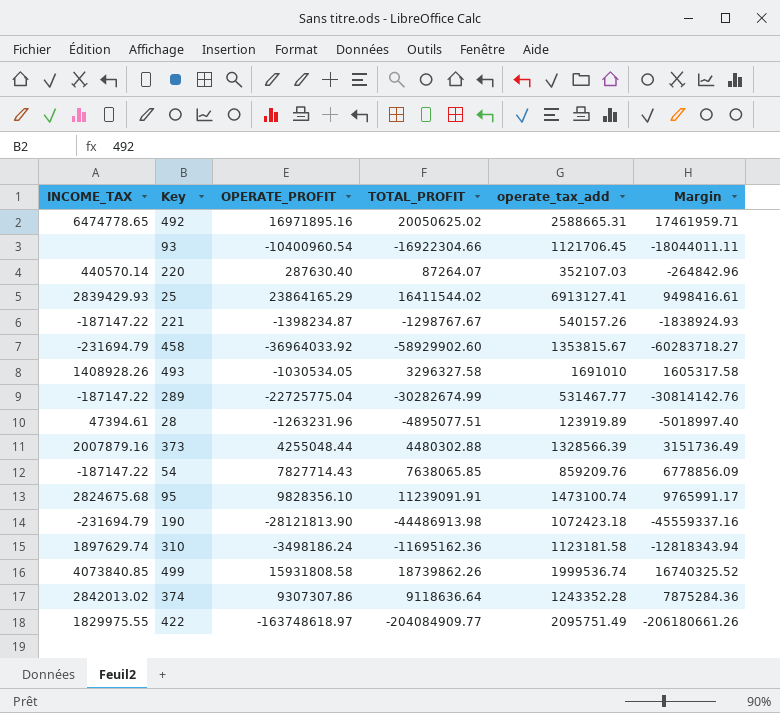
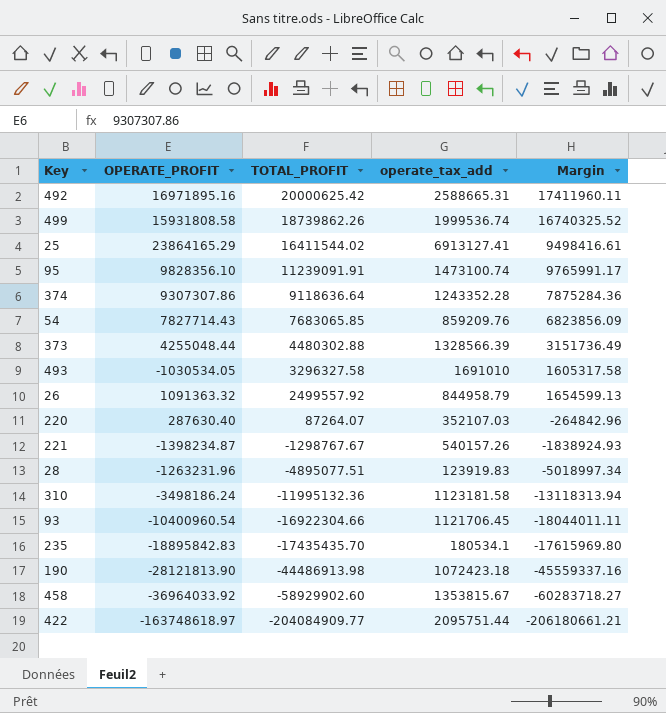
row order: none -> TOTAL_PROFIT descending
column INCOME_TAX | position: 1 -> none
row 289: -187147.22 | -22725775.04 | -30282674.99 | 531467.77 | -30814142.76 -> none
492 | TOTAL_PROFIT: 20050625.02 -> 20000625.42
492 | Margin: 17461959.71 -> 17411960.11
54 | TOTAL_PROFIT: 7638065.85 -> 7683065.85
54 | Margin: 6778856.09 -> 6823856.09
row 26: none -> 1091363.32 | 2499557.92 | 844958.79 | 1654599.13
28 | operate_tax_add: 123919.89 -> 123919.83
28 | Margin: -5018997.40 -> -5018997.34
310 | TOTAL_PROFIT: -11695162.36 -> -11995132.36
310 | Margin: -12818343.94 -> -13118313.94
row 235: none -> -18895842.83 | -17435435.70 | 180534.1 | -17615969.80
422 | operate_tax_add: 2095751.49 -> 2095751.44
422 | Margin: -206180661.26 -> -206180661.21

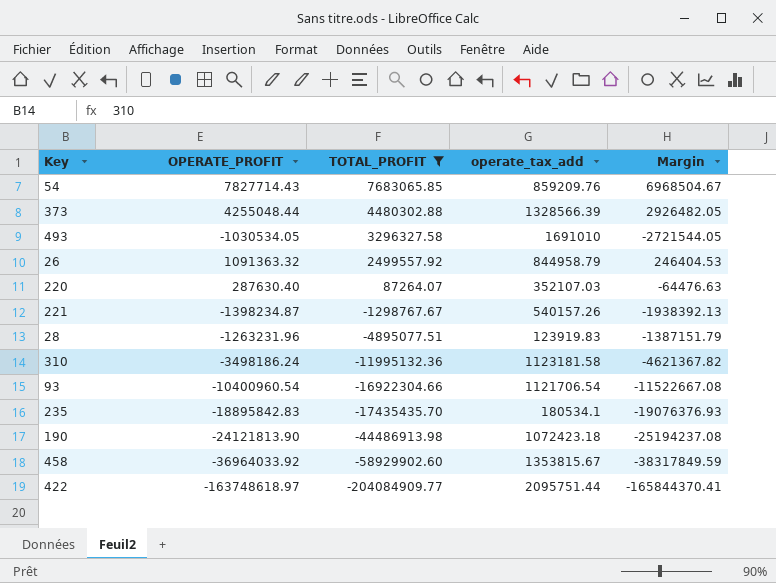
filter: none -> TOTAL_PROFIT <= 7683065.85
column Margin | formula: [TOTAL_PROFIT] - [operate_tax_add] -> [OPERATE_PROFIT] - [operate_tax_add]
93 | operate_tax_add: 1121706.45 -> 1121706.54
190 | OPERATE_PROFIT: -28121813.90 -> -24121813.90

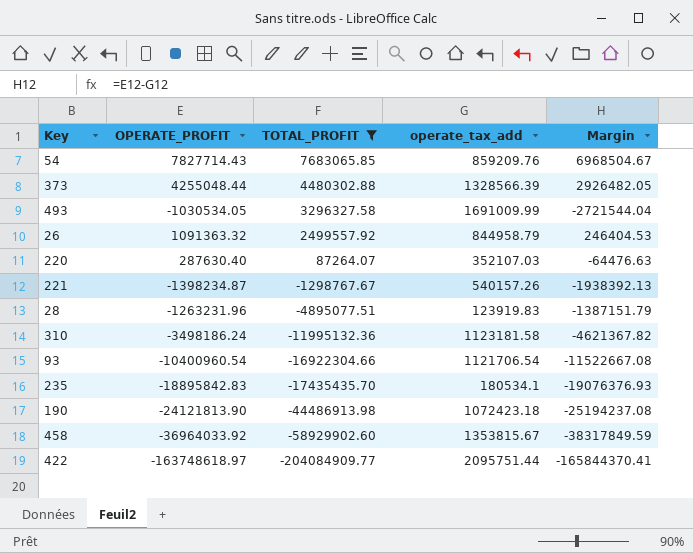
493 | operate_tax_add: 1691010 -> 1691009.99
493 | Margin: -2721544.05 -> -2721544.04

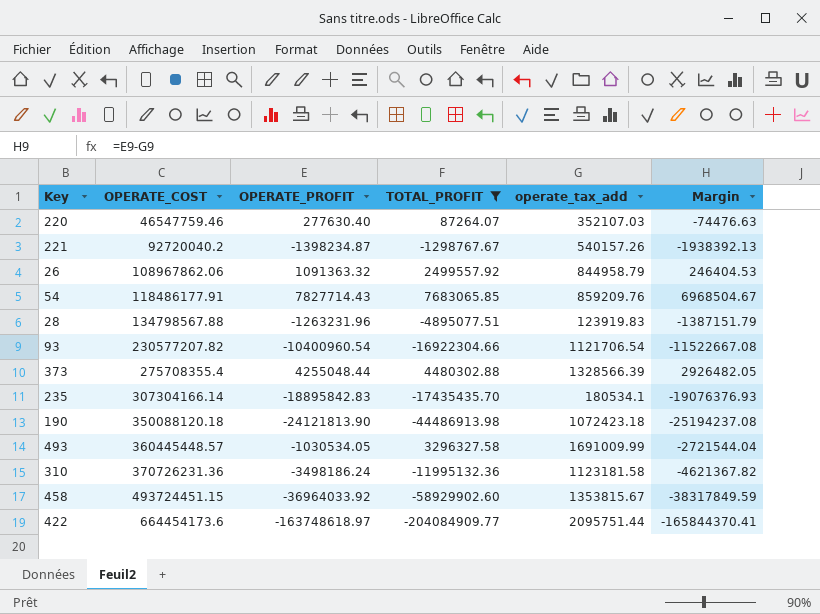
row order: TOTAL_PROFIT descending -> OPERATE_COST ascending
column OPERATE_COST | position: none -> 2
220 | OPERATE_PROFIT: 287630.40 -> 277630.40
220 | Margin: -64476.63 -> -74476.63

